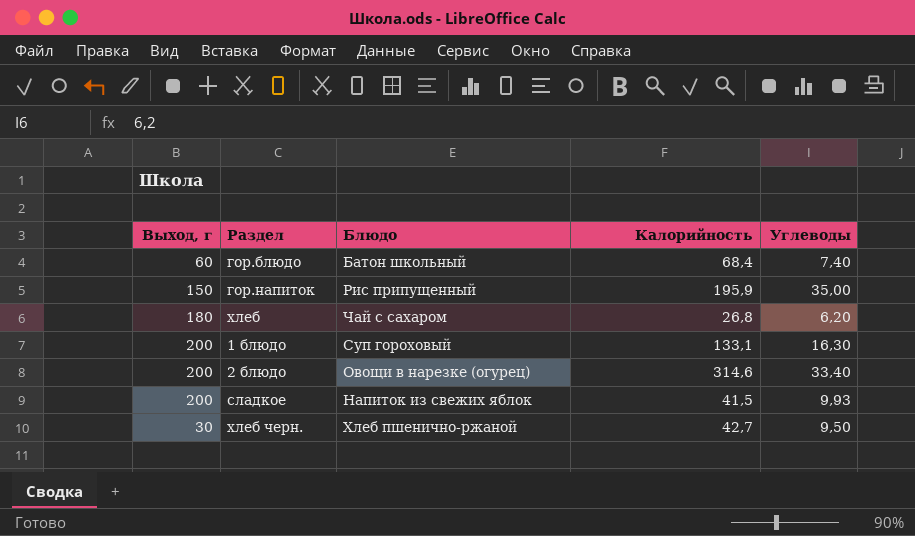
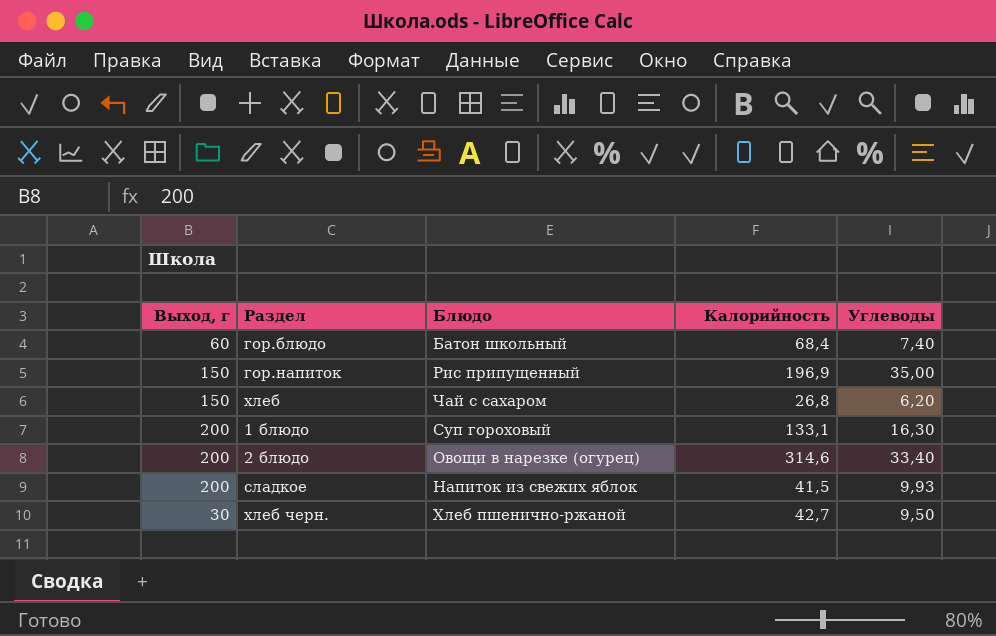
гор.напиток | Калорийность: 195,9 -> 196,9
хлеб | Выход, г: 180 -> 150

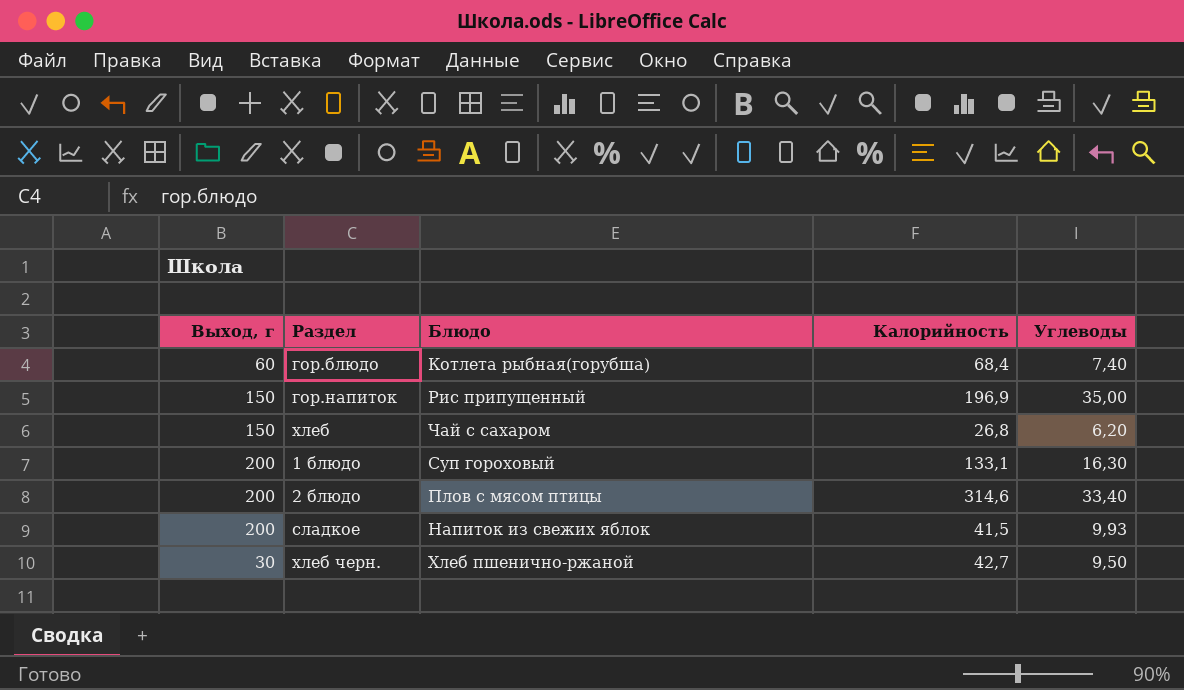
гор.блюдо | Блюдо: Батон школьный -> Котлета рыбная(горубша)
2 блюдо | Блюдо: Овощи в нарезке (огурец) -> Плов с мясом птицы

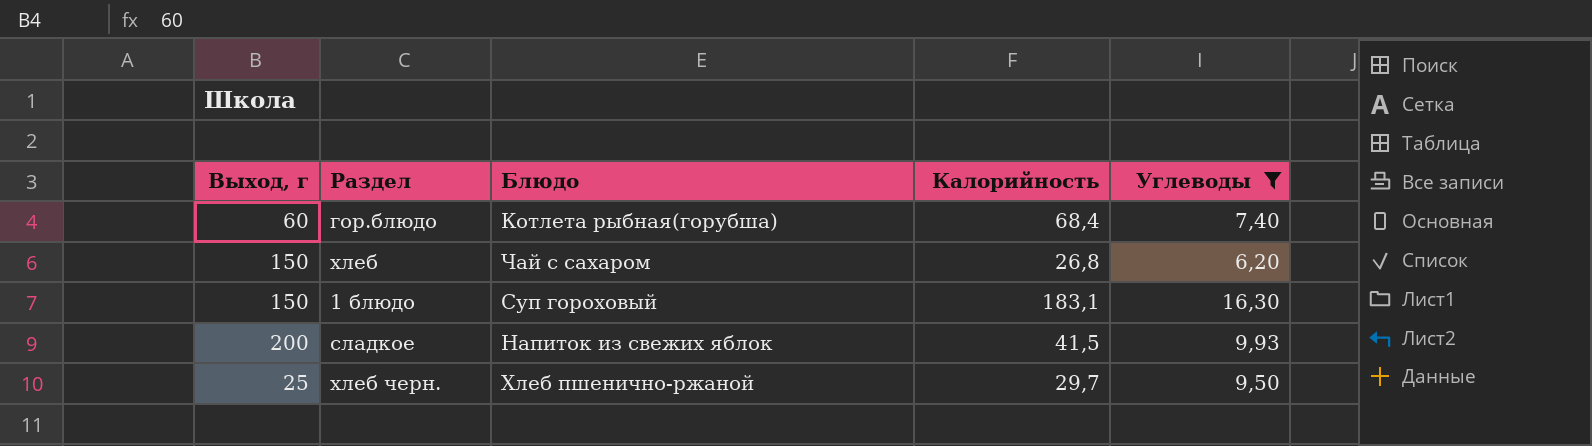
filter: none -> Углеводы <= 16,30
1 блюдо | Выход, г: 200 -> 150
1 блюдо | Калорийность: 133,1 -> 183,1
хлеб черн. | Выход, г: 30 -> 25
хлеб черн. | Калорийность: 42,7 -> 29,7

